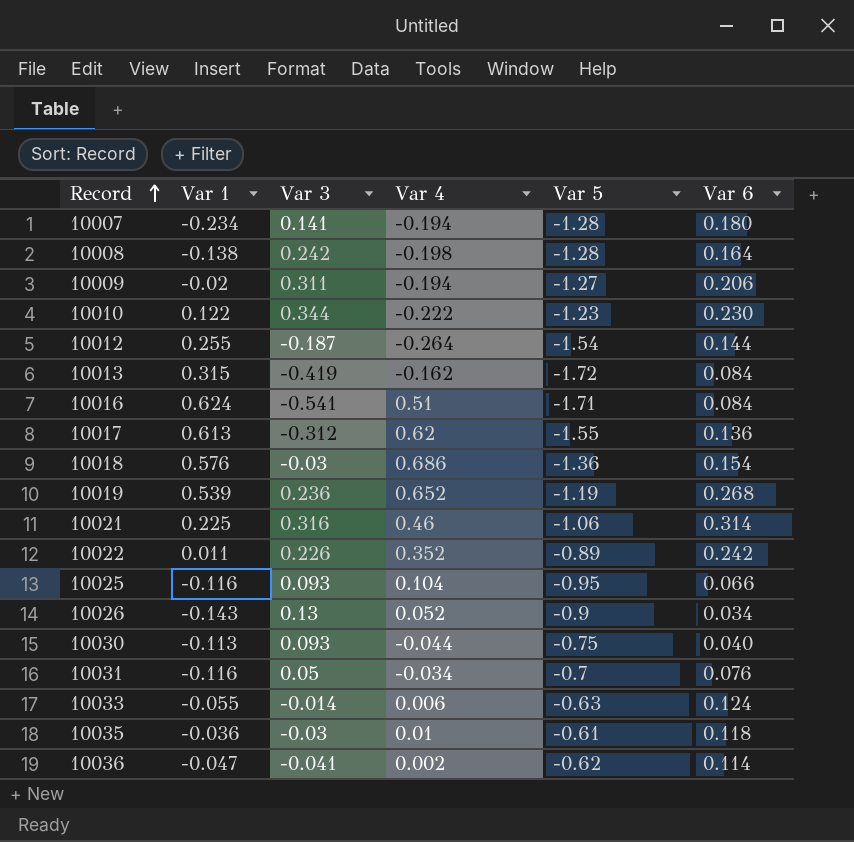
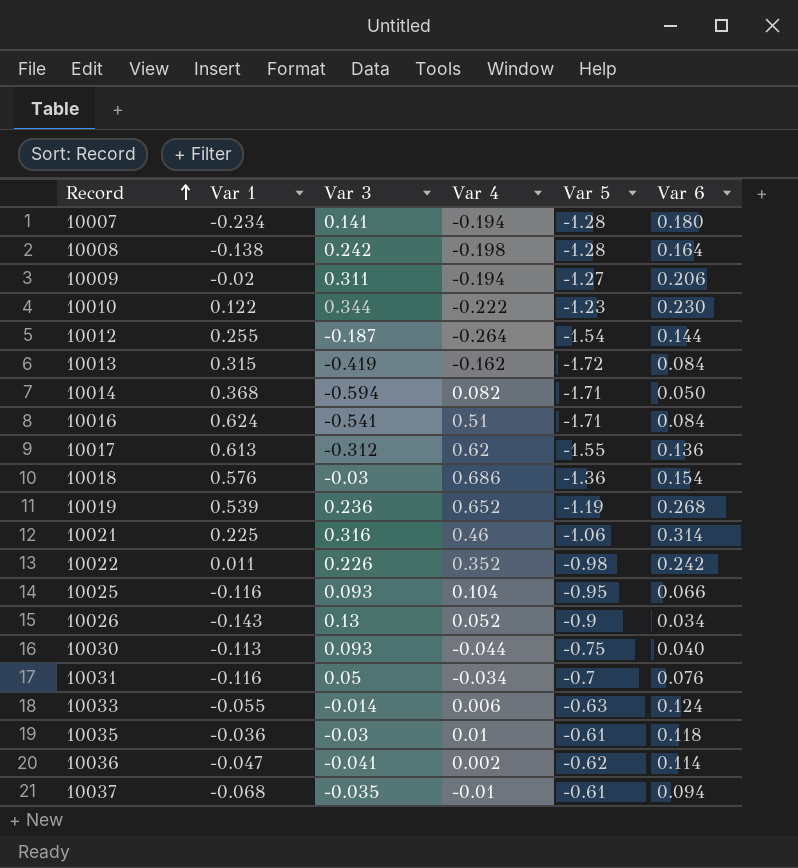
row 10014: none -> 0.368 | -0.594 | 0.082 | -1.71 | 0.050
10022 | Var 5: -0.89 -> -0.98
row 10037: none -> -0.068 | -0.035 | -0.01 | -0.61 | 0.094

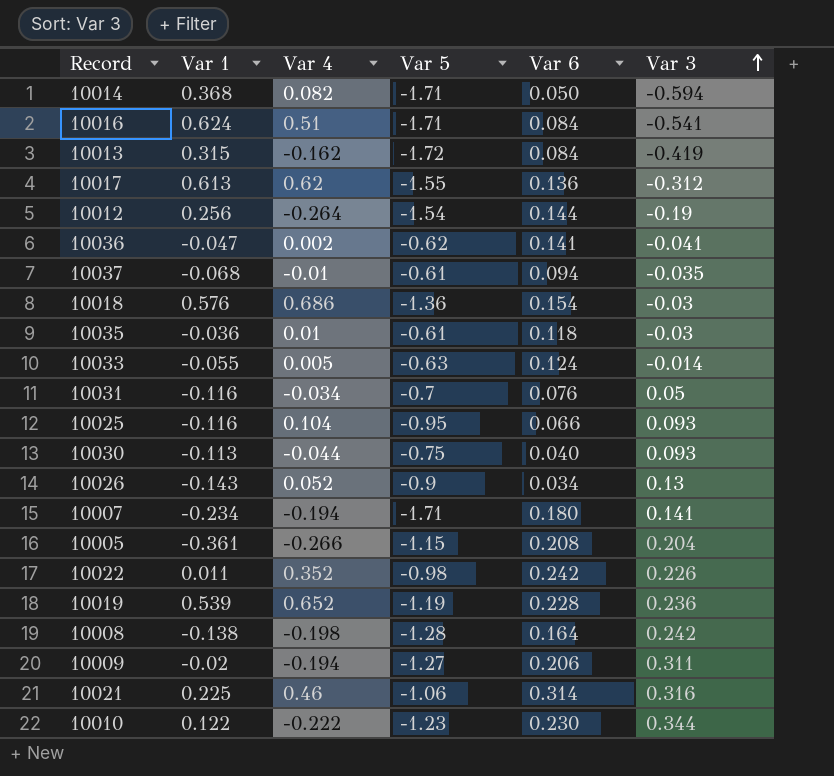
row order: Record ascending -> Var 3 ascending
column Var 3 | position: 3 -> 6
10012 | Var 1: 0.255 -> 0.256
10012 | Var 3: -0.187 -> -0.19
10036 | Var 6: 0.114 -> 0.141
10033 | Var 4: 0.006 -> 0.005
10007 | Var 5: -1.28 -> -1.71
row 10005: none -> -0.361 | -0.266 | -1.15 | 0.208 | 0.204
10019 | Var 6: 0.268 -> 0.228

